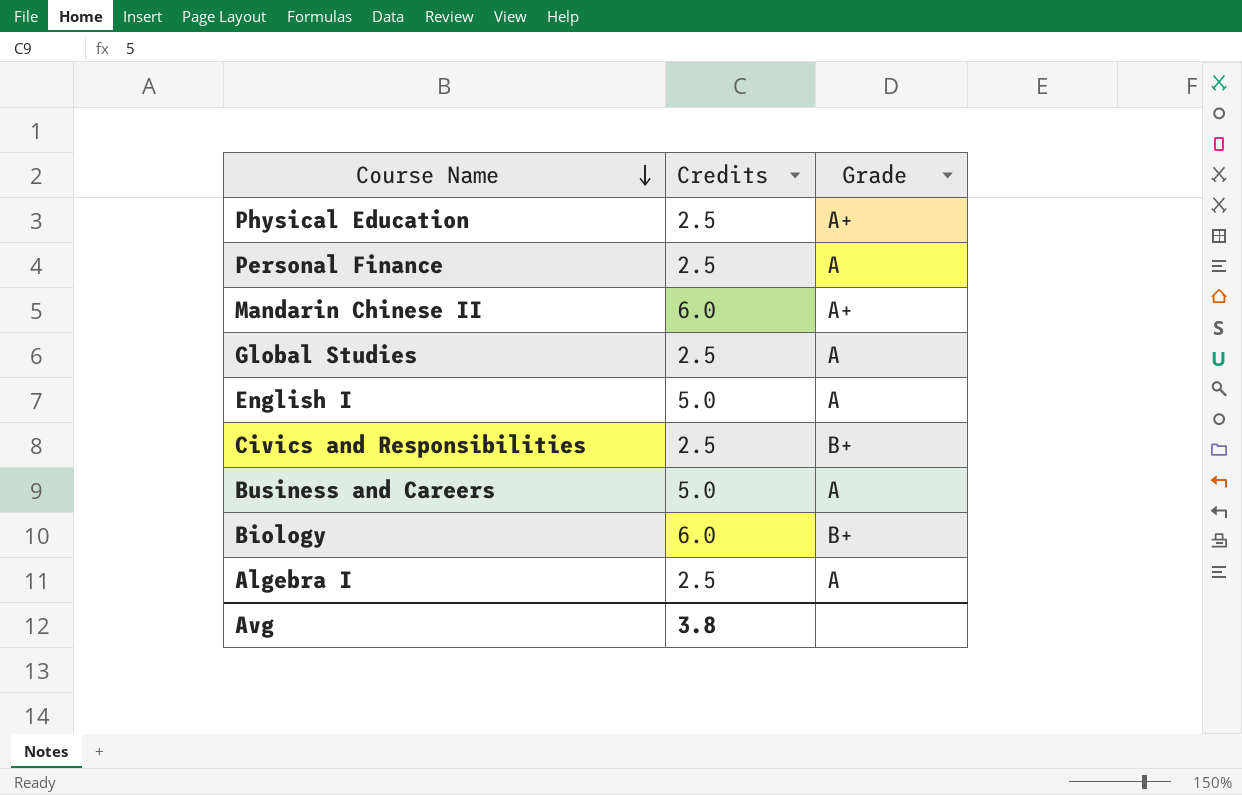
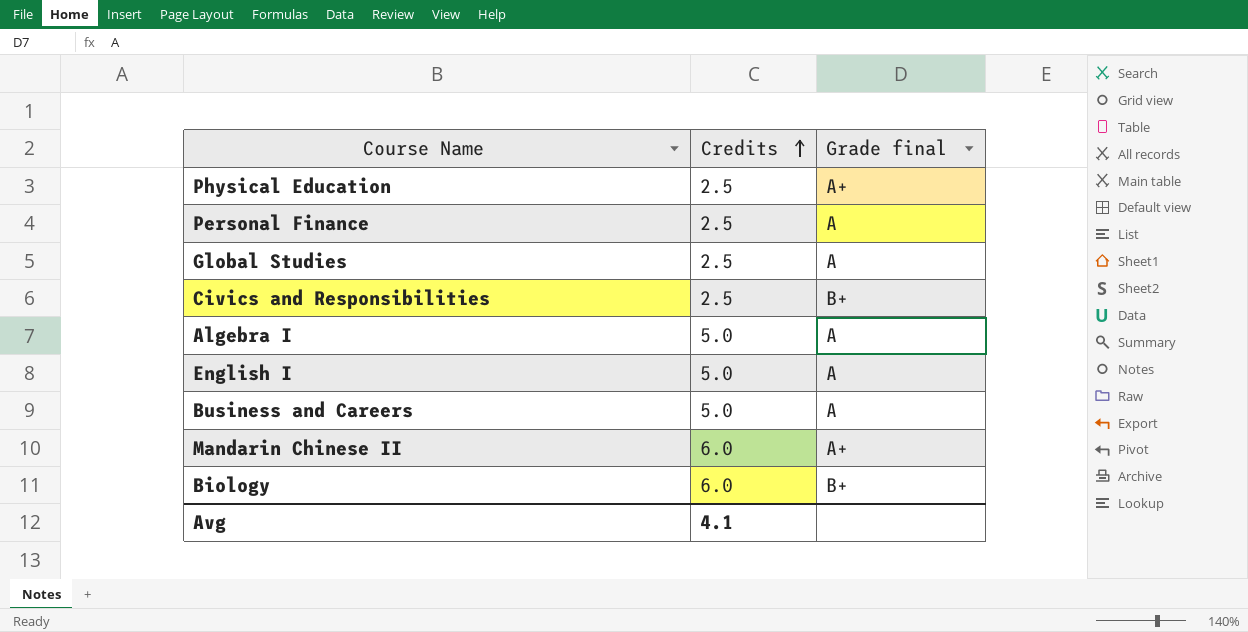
row order: Course Name descending -> Credits ascending
column name: Grade -> Grade final
Algebra I | Credits: 2.5 -> 5.0
Avg | Credits: 3.8 -> 4.1

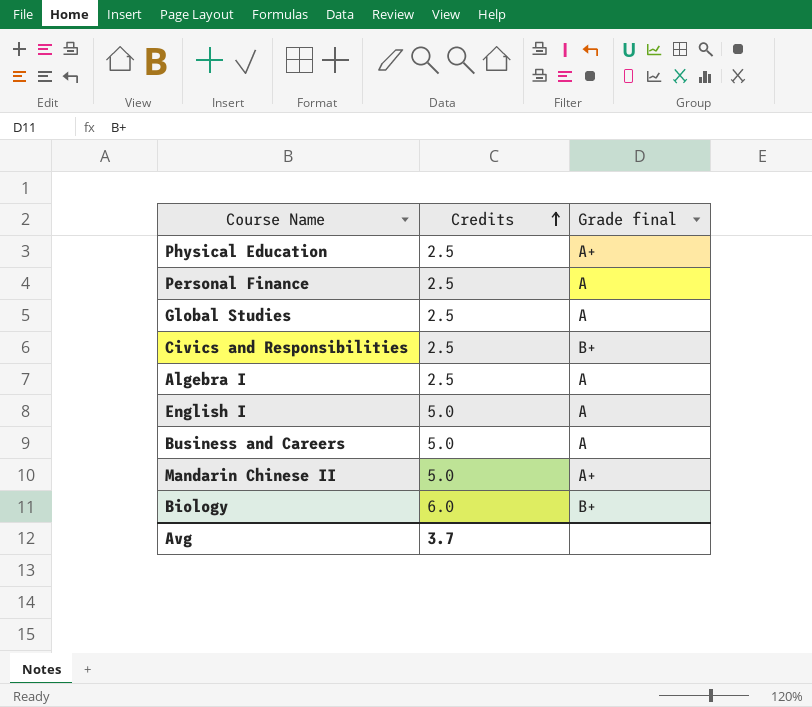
Algebra I | Credits: 5.0 -> 2.5
Mandarin Chinese II | Credits: 6.0 -> 5.0
Avg | Credits: 4.1 -> 3.7

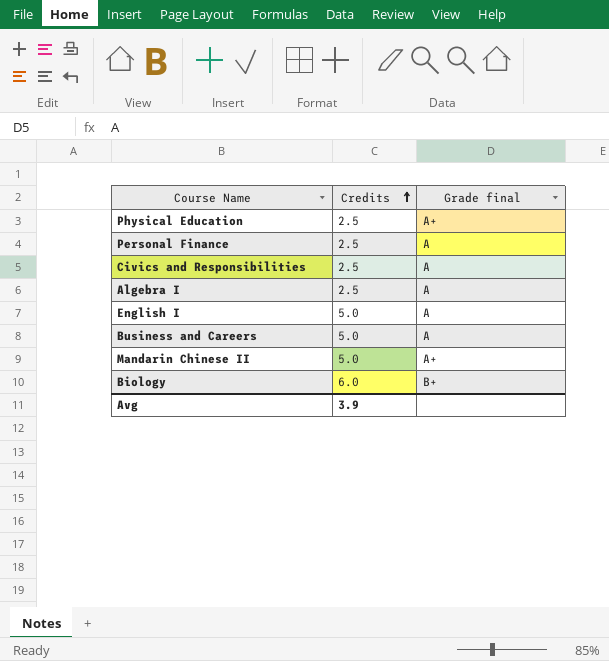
row Global Studies: 2.5 | A -> none
Civics and Responsibilities | Grade final: B+ -> A
Avg | Credits: 3.7 -> 3.9

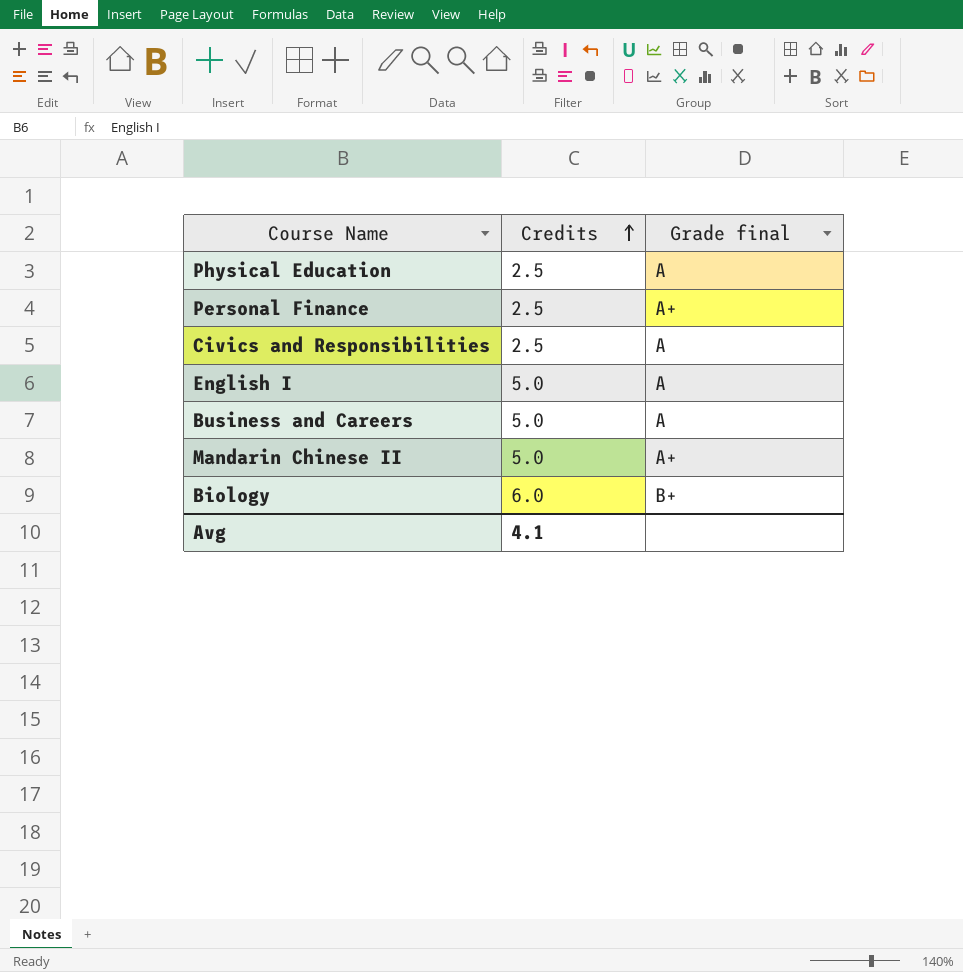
row Algebra I: 2.5 | A -> none
Physical Education | Grade final: A+ -> A
Personal Finance | Grade final: A -> A+
Avg | Credits: 3.9 -> 4.1

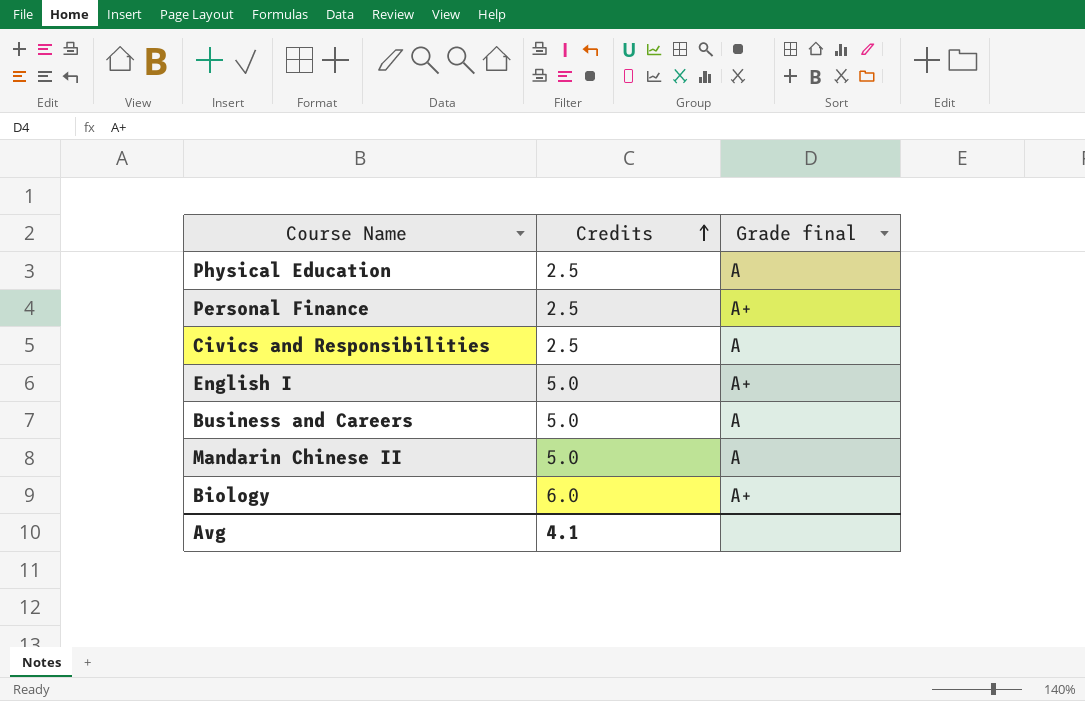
English I | Grade final: A -> A+
Mandarin Chinese II | Grade final: A+ -> A
Biology | Grade final: B+ -> A+

